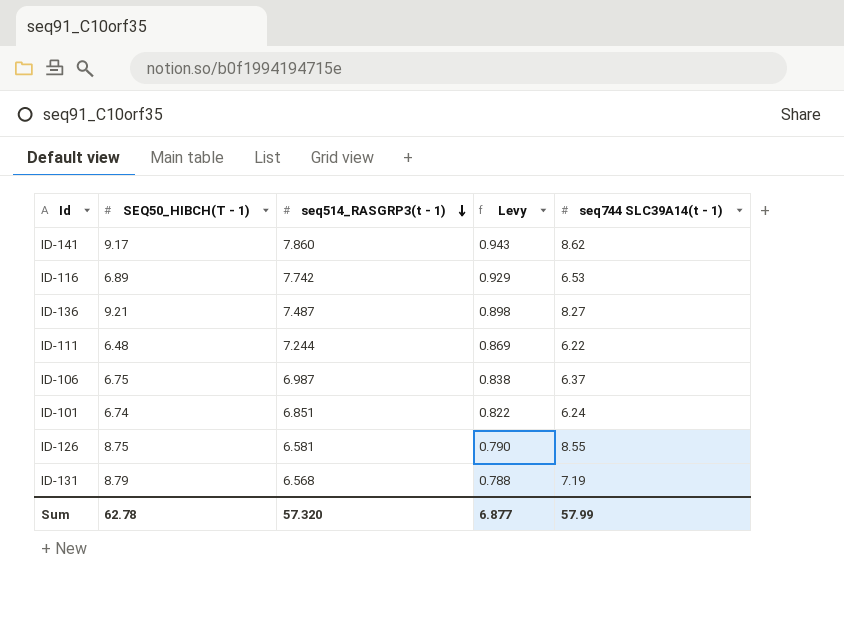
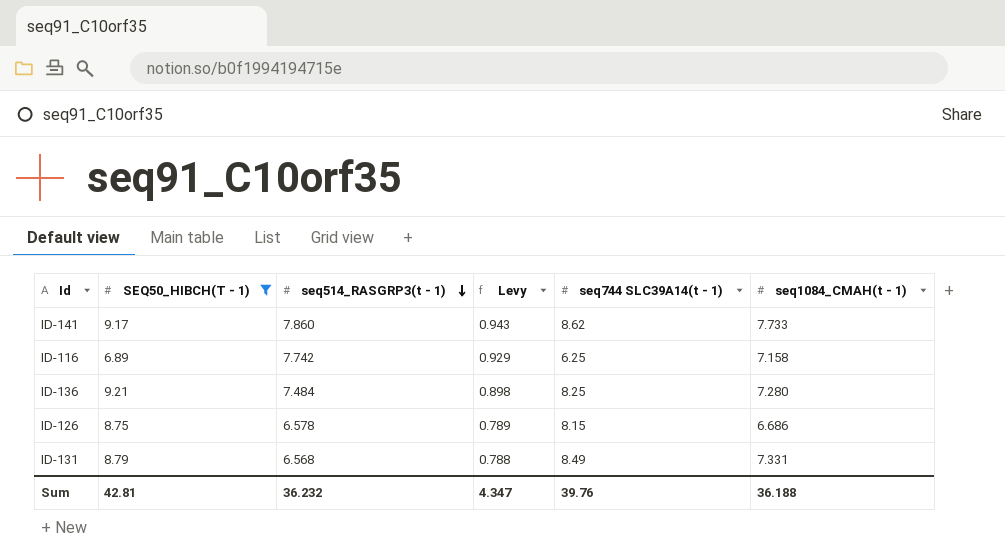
filter: none -> SEQ50_HIBCH(T - 1) >= 6.89
column seq1084_CMAH(t - 1) | position: none -> 6
ID-116 | seq744 SLC39A14(t - 1): 6.53 -> 6.25
ID-136 | seq514_RASGRP3(t - 1): 7.487 -> 7.484
ID-136 | seq744 SLC39A14(t - 1): 8.27 -> 8.25
ID-126 | seq514_RASGRP3(t - 1): 6.581 -> 6.578
ID-126 | Levy: 0.790 -> 0.789
ID-126 | seq744 SLC39A14(t - 1): 8.55 -> 8.15
ID-131 | seq744 SLC39A14(t - 1): 7.19 -> 8.49
Sum | SEQ50_HIBCH(T - 1): 62.78 -> 42.81
Sum | seq514_RASGRP3(t - 1): 57.320 -> 36.232
Sum | Levy: 6.877 -> 4.347
Sum | seq744 SLC39A14(t - 1): 57.99 -> 39.76

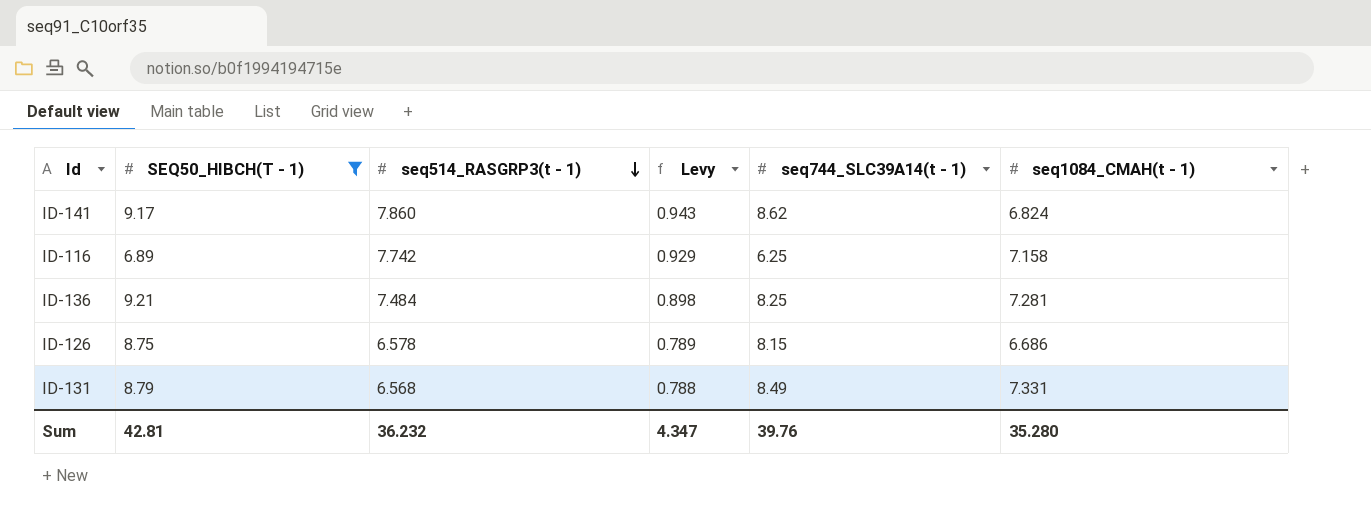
column name: seq744 SLC39A14(t - 1) -> seq744_SLC39A14(t - 1)
ID-141 | seq1084_CMAH(t - 1): 7.733 -> 6.824
ID-136 | seq1084_CMAH(t - 1): 7.280 -> 7.281
Sum | seq1084_CMAH(t - 1): 36.188 -> 35.280

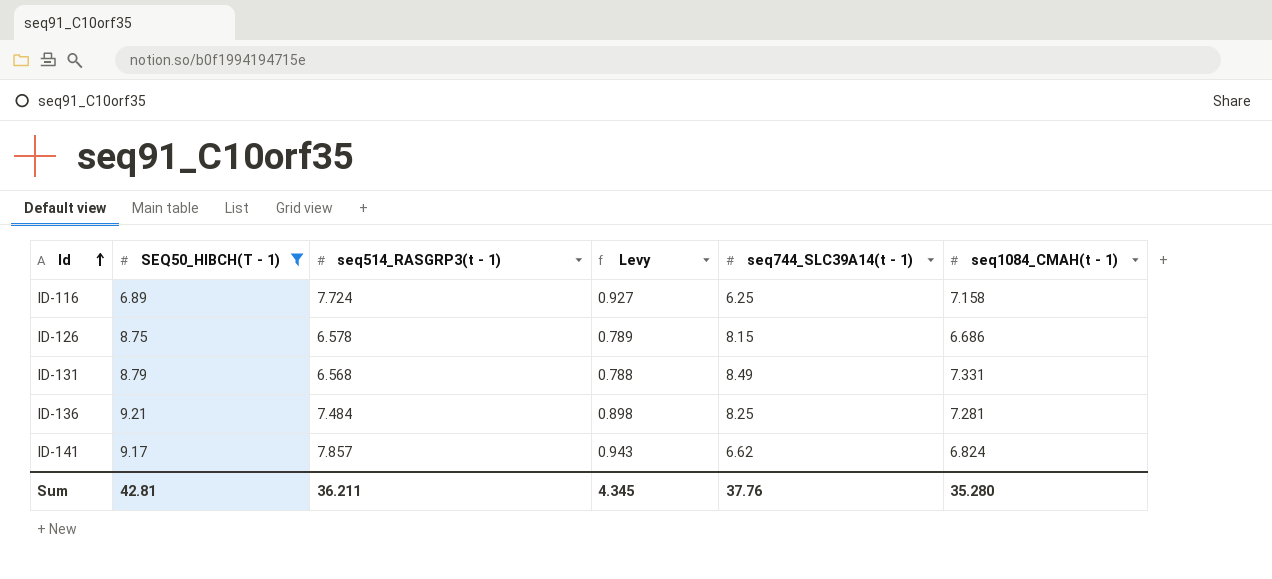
row order: seq514_RASGRP3(t - 1) descending -> Id ascending
ID-116 | seq514_RASGRP3(t - 1): 7.742 -> 7.724
ID-116 | Levy: 0.929 -> 0.927
ID-141 | seq514_RASGRP3(t - 1): 7.860 -> 7.857
ID-141 | seq744_SLC39A14(t - 1): 8.62 -> 6.62
Sum | seq514_RASGRP3(t - 1): 36.232 -> 36.211
Sum | Levy: 4.347 -> 4.345
Sum | seq744_SLC39A14(t - 1): 39.76 -> 37.76

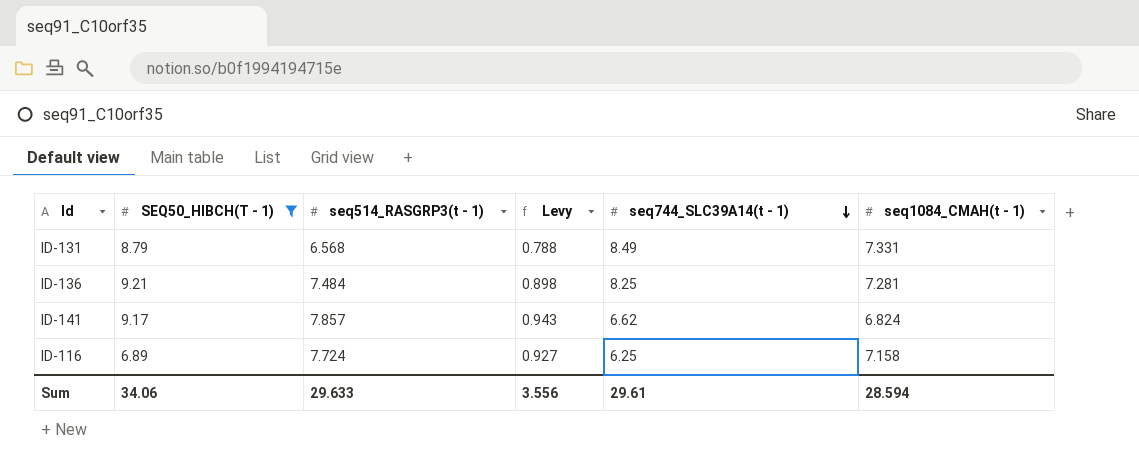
row order: Id ascending -> seq744_SLC39A14(t - 1) descending
row ID-126: 8.75 | 6.578 | 0.789 | 8.15 | 6.686 -> none
Sum | SEQ50_HIBCH(T - 1): 42.81 -> 34.06
Sum | seq514_RASGRP3(t - 1): 36.211 -> 29.633
Sum | Levy: 4.345 -> 3.556
Sum | seq744_SLC39A14(t - 1): 37.76 -> 29.61
Sum | seq1084_CMAH(t - 1): 35.280 -> 28.594

